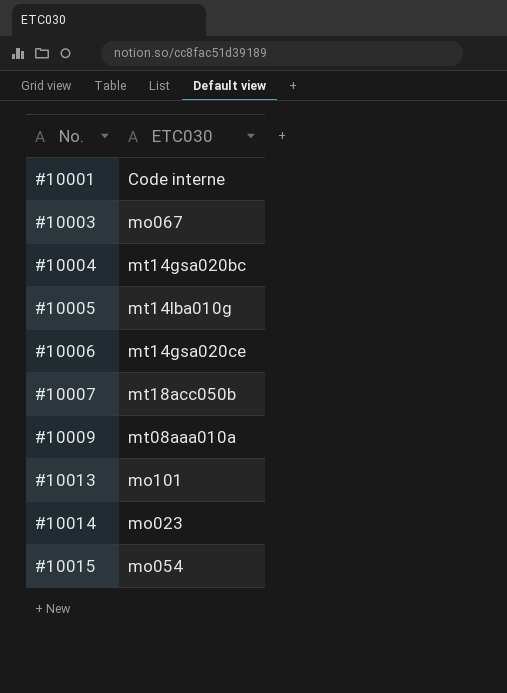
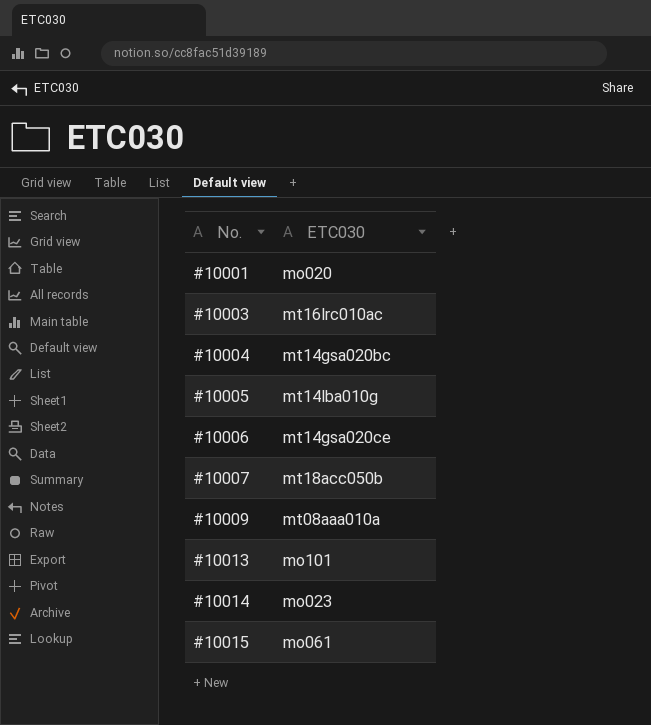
#10001 | ETC030: Code interne -> mo020
#10003 | ETC030: mo067 -> mt16lrc010ac
#10015 | ETC030: mo054 -> mo061

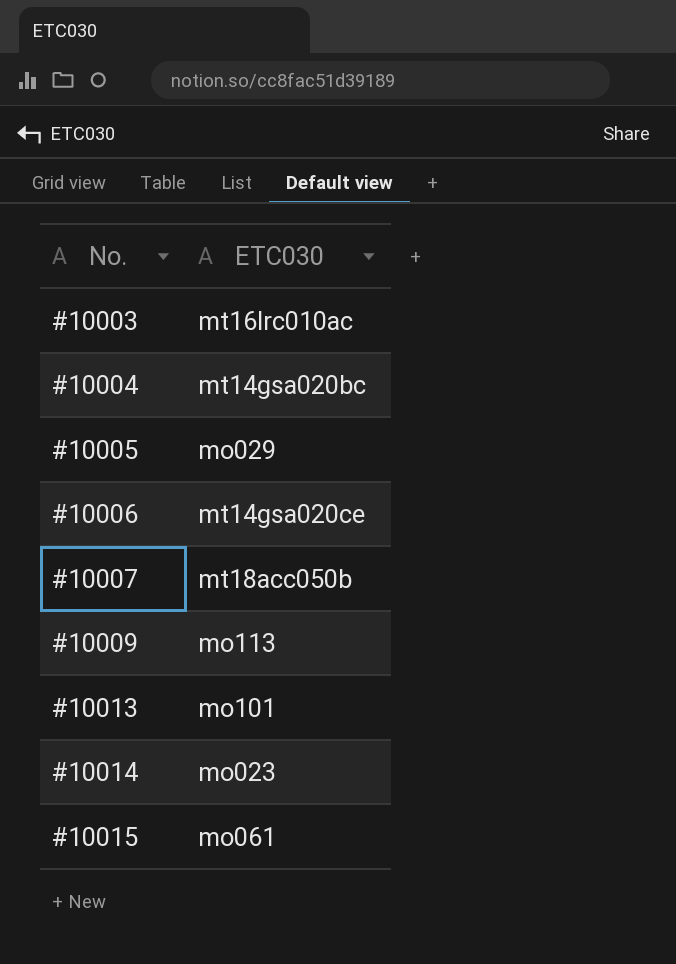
row #10001: mo020 -> none
#10005 | ETC030: mt14lba010g -> mo029
#10009 | ETC030: mt08aaa010a -> mo113

